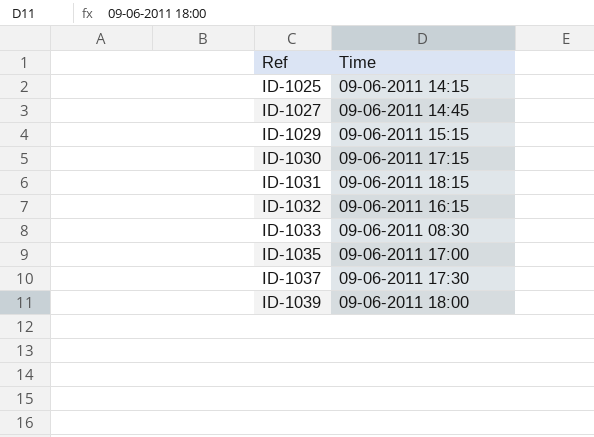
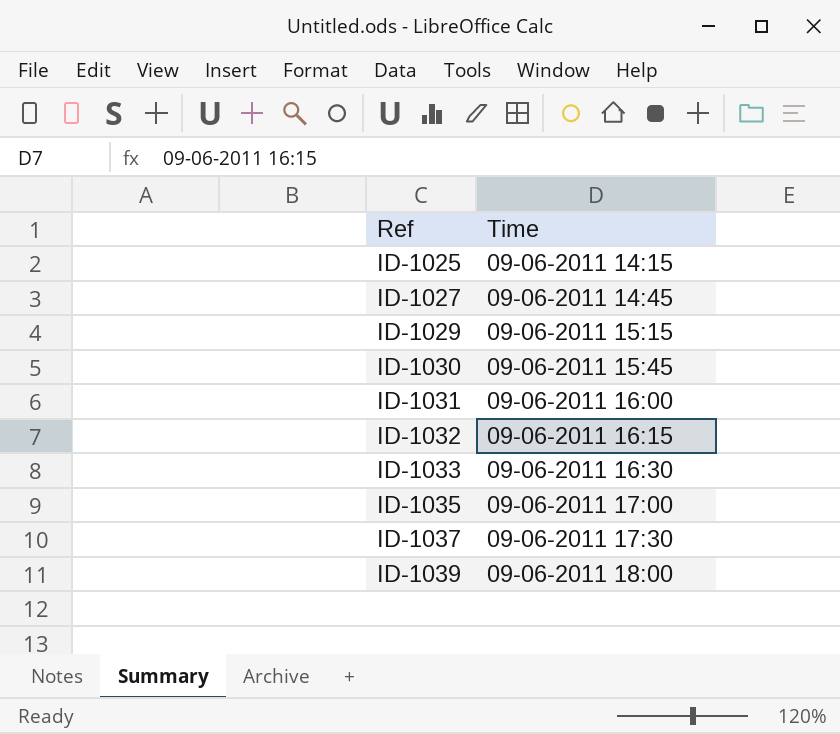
ID-1030 | Time: 09-06-2011 17:15 -> 09-06-2011 15:45
ID-1031 | Time: 09-06-2011 18:15 -> 09-06-2011 16:00
ID-1033 | Time: 09-06-2011 08:30 -> 09-06-2011 16:30

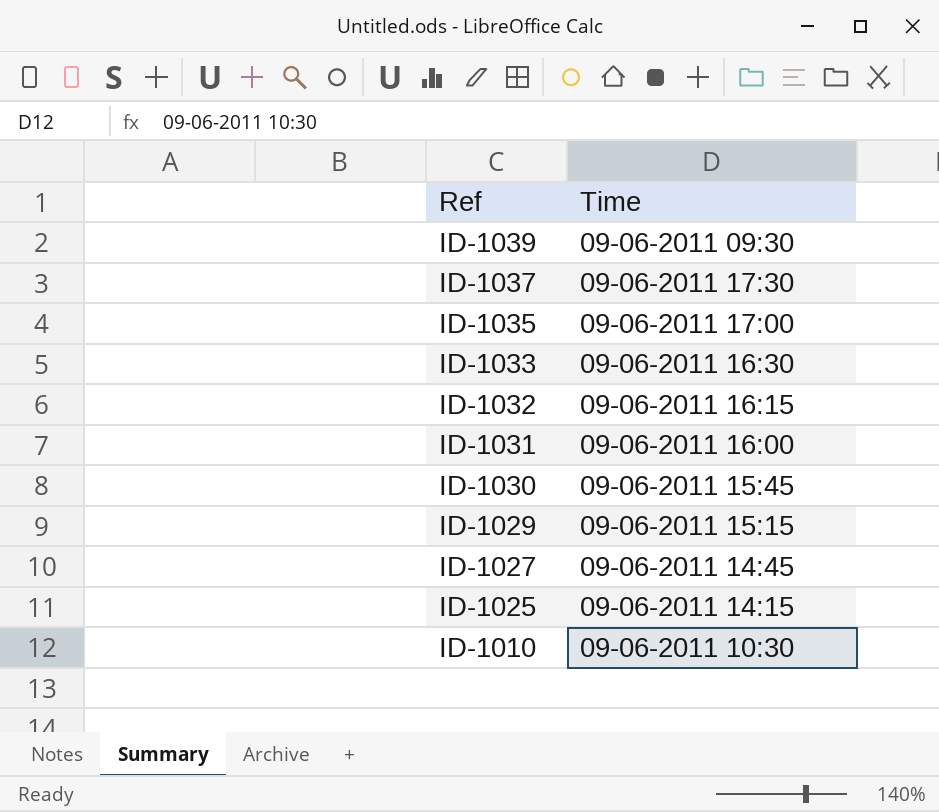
row order: Ref ascending -> Ref descending
ID-1039 | Time: 09-06-2011 18:00 -> 09-06-2011 09:30
row ID-1010: none -> 09-06-2011 10:30

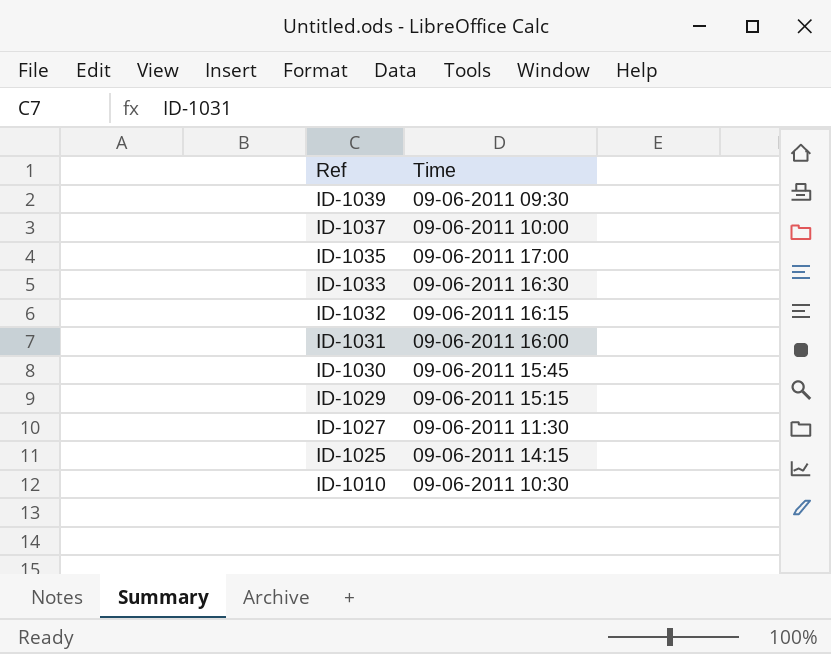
ID-1037 | Time: 09-06-2011 17:30 -> 09-06-2011 10:00
ID-1027 | Time: 09-06-2011 14:45 -> 09-06-2011 11:30

